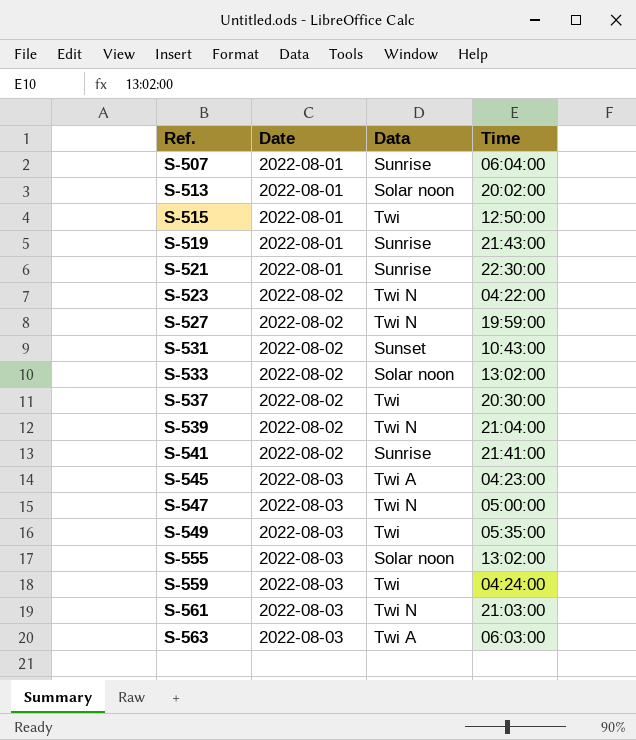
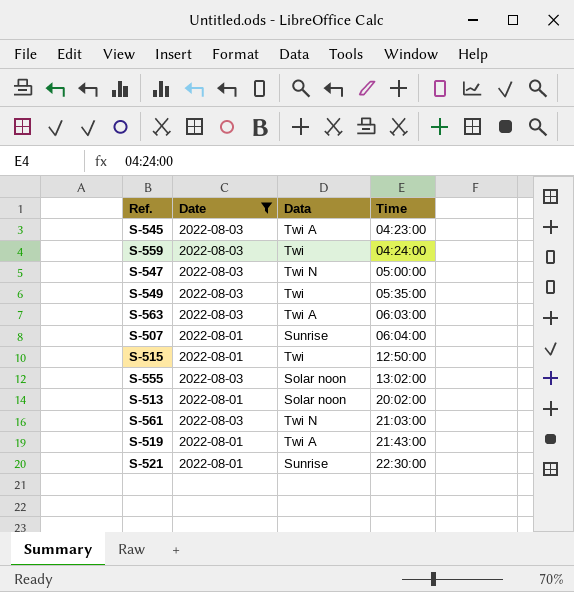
filter: none -> Date != 2022-08-02
row order: Ref. ascending -> Time ascending
S-519 | Data: Sunrise -> Twi A

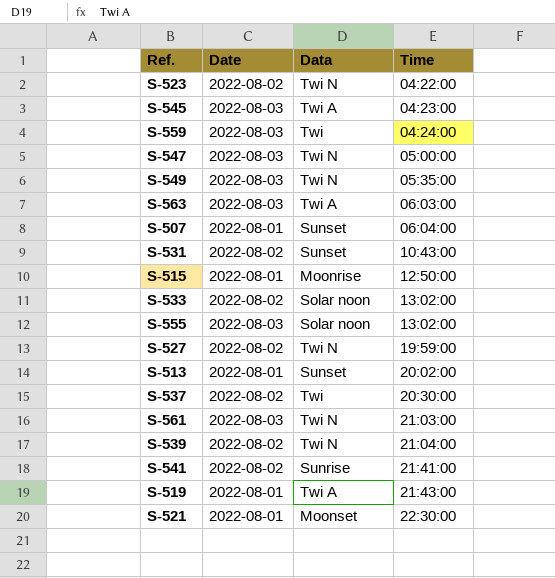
filter: Date != 2022-08-02 -> none
S-549 | Data: Twi -> Twi N
S-507 | Data: Sunrise -> Sunset
S-515 | Data: Twi -> Moonrise
S-513 | Data: Solar noon -> Sunset
S-521 | Data: Sunrise -> Moonset

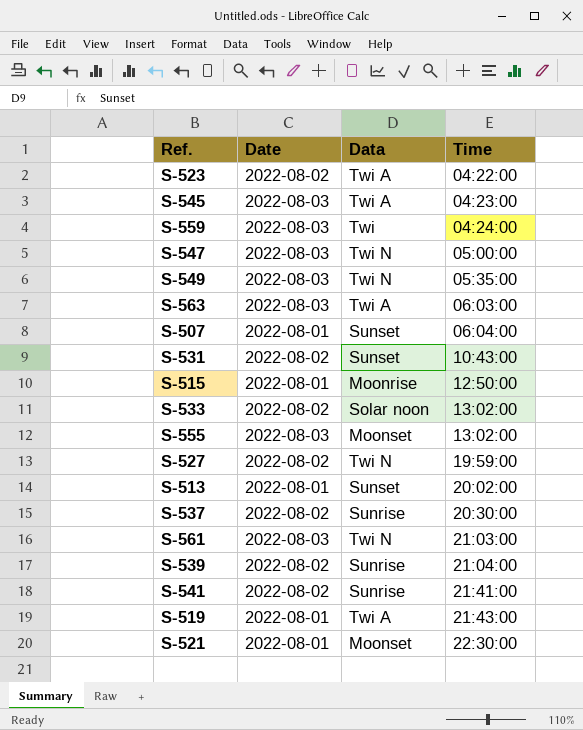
S-523 | Data: Twi N -> Twi A
S-555 | Data: Solar noon -> Moonset
S-537 | Data: Twi -> Sunrise
S-539 | Data: Twi N -> Sunrise

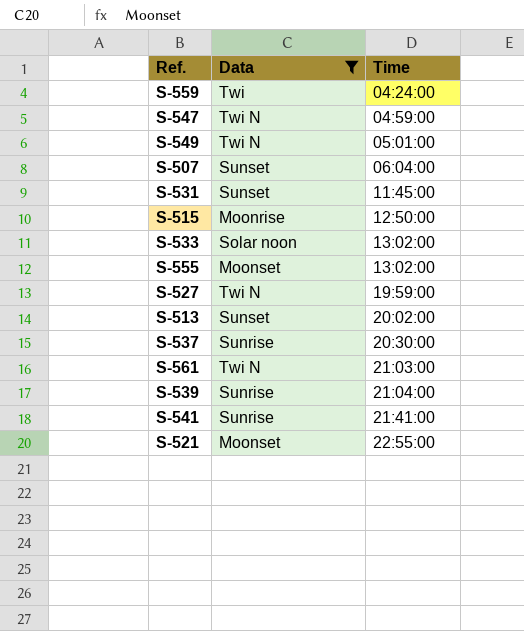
filter: none -> Data != Twi A
column Date | position: 2 -> none
S-547 | Time: 05:00:00 -> 04:59:00
S-549 | Time: 05:35:00 -> 05:01:00
S-531 | Time: 10:43:00 -> 11:45:00
S-521 | Time: 22:30:00 -> 22:55:00

